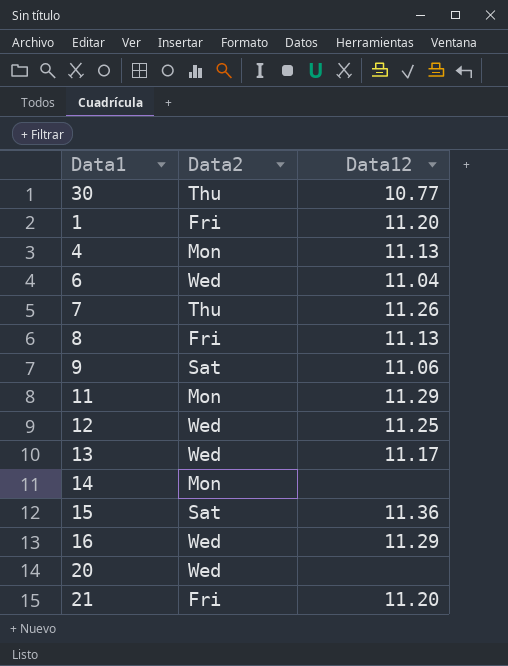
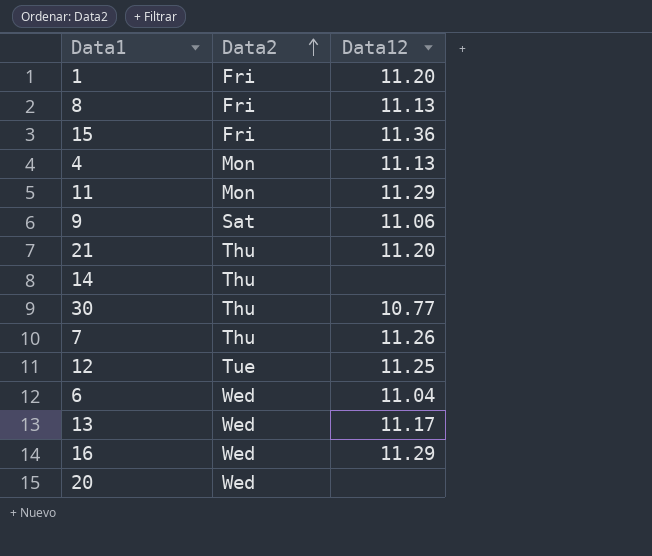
row order: none -> Data2 ascending
15 | Data2: Sat -> Fri
21 | Data2: Fri -> Thu
14 | Data2: Mon -> Thu
12 | Data2: Wed -> Tue

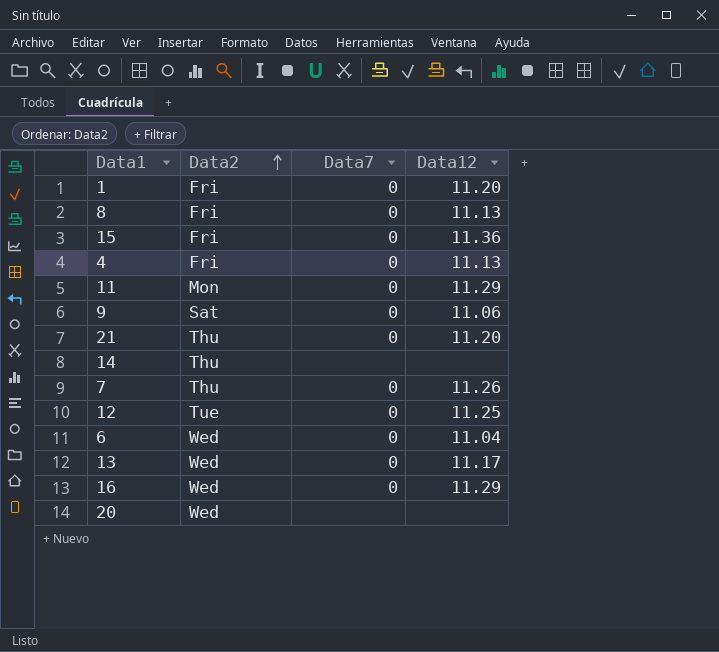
column Data7 | position: none -> 3
row 30: Thu | 10.77 -> none
4 | Data2: Mon -> Fri

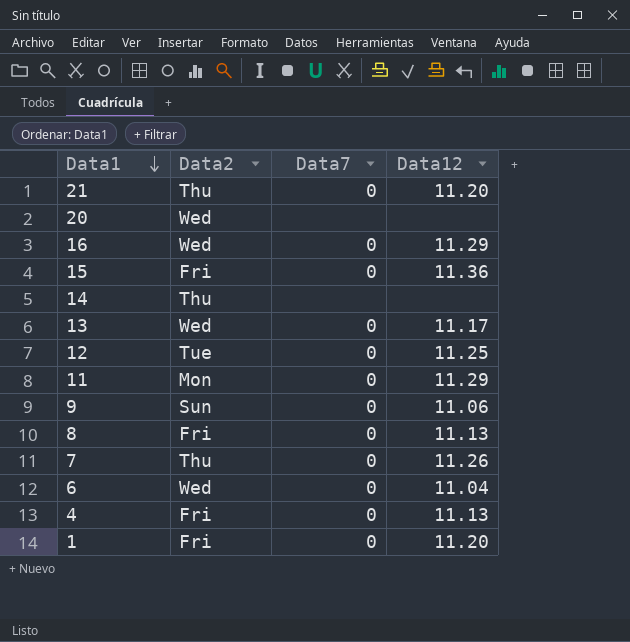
row order: Data2 ascending -> Data1 descending
9 | Data2: Sat -> Sun

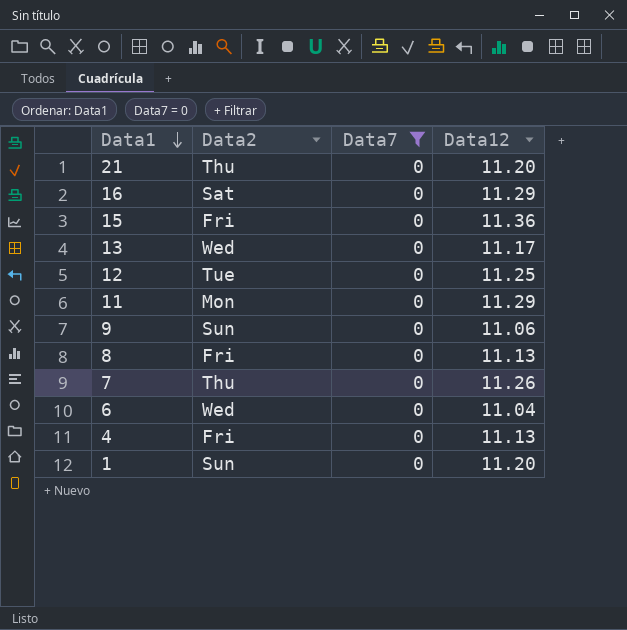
filter: none -> Data7 = 0
16 | Data2: Wed -> Sat
1 | Data2: Fri -> Sun

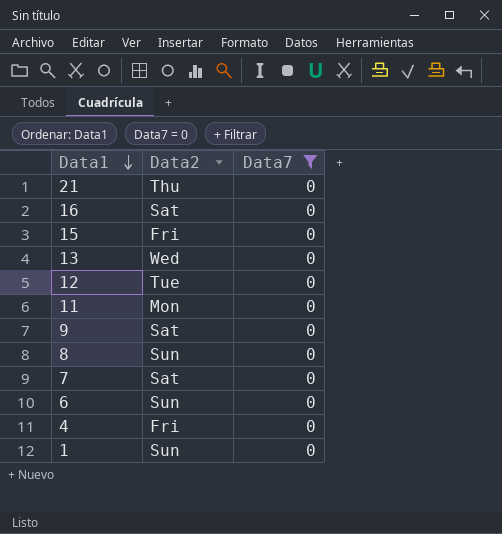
column Data12 | position: 4 -> none
9 | Data2: Sun -> Sat
8 | Data2: Fri -> Sun
7 | Data2: Thu -> Sat
6 | Data2: Wed -> Sun

